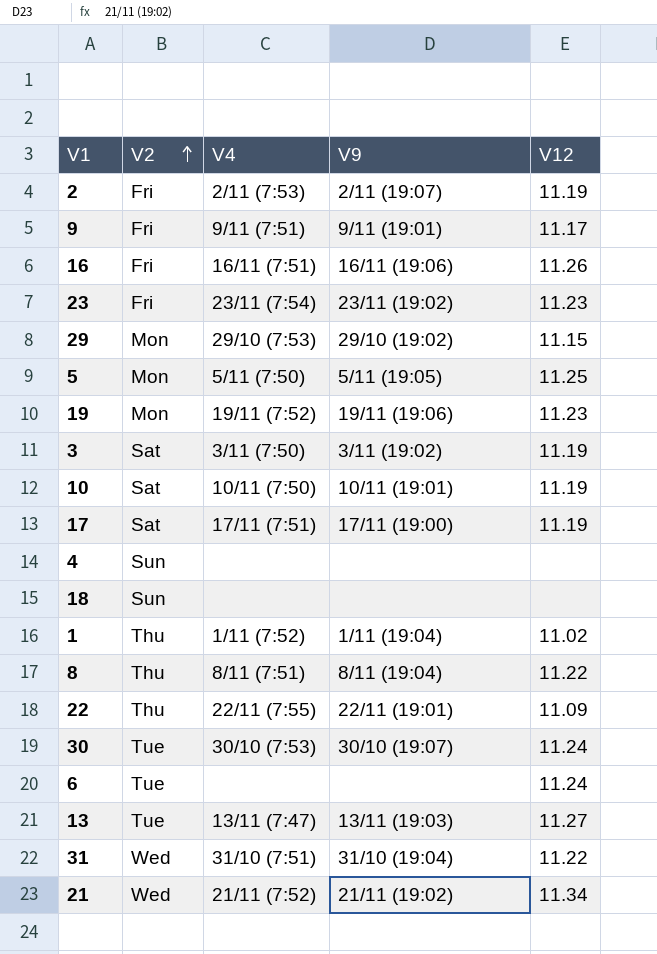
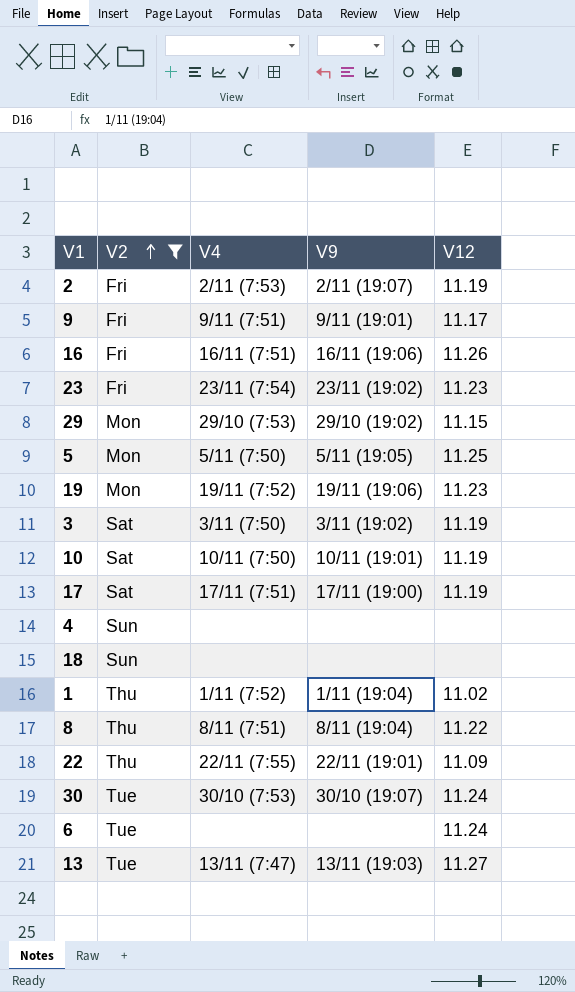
filter: none -> V2 != Wed

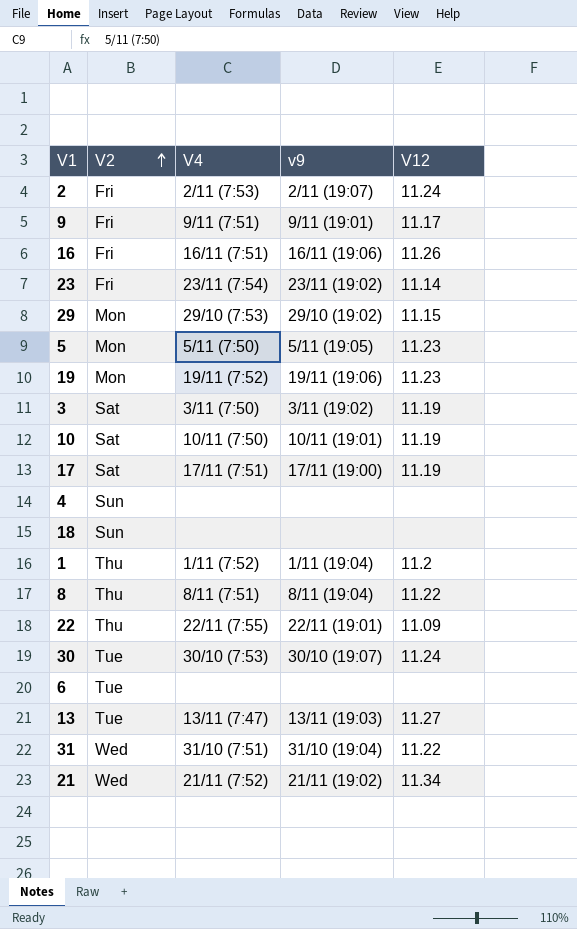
filter: V2 != Wed -> none
column name: V9 -> v9
2 | V12: 11.19 -> 11.24
23 | V12: 11.23 -> 11.14
5 | V12: 11.25 -> 11.23
1 | V12: 11.02 -> 11.2
6 | V12: 11.24 -> none

